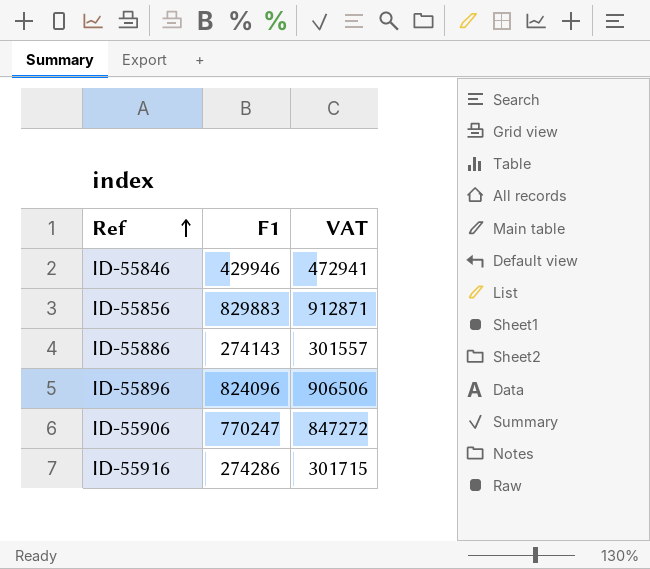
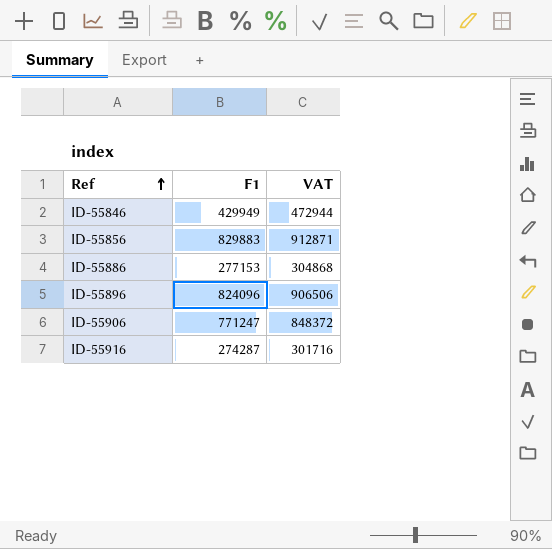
ID-55846 | F1: 429946 -> 429949
ID-55846 | VAT: 472941 -> 472944
ID-55886 | F1: 274143 -> 277153
ID-55886 | VAT: 301557 -> 304868
ID-55906 | F1: 770247 -> 771247
ID-55906 | VAT: 847272 -> 848372
ID-55916 | F1: 274286 -> 274287
ID-55916 | VAT: 301715 -> 301716

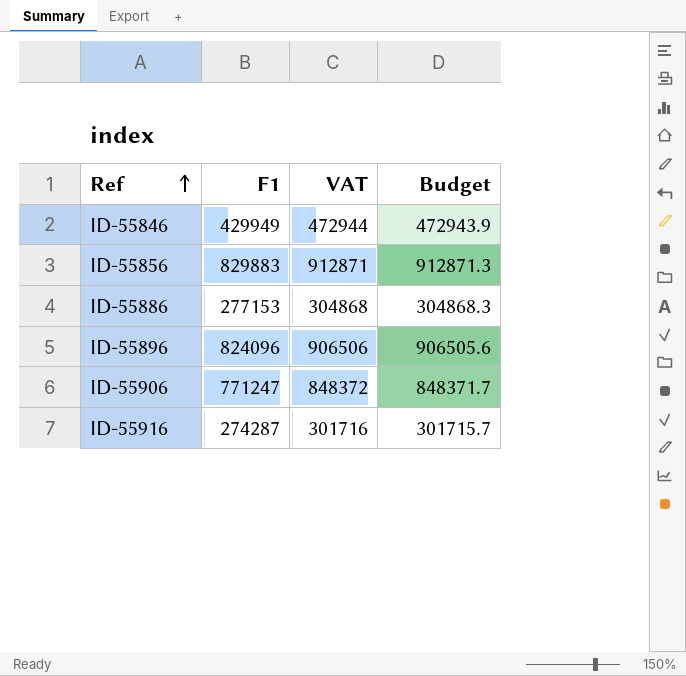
column Budget | formula: none -> [F1] * 1.1

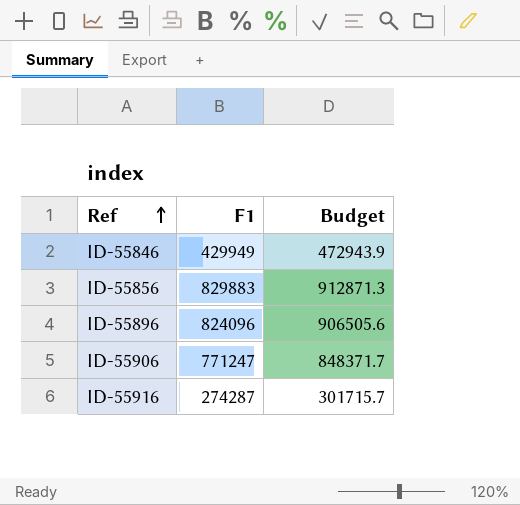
column VAT | formula: [F1] * 1.1 -> none
row ID-55886: 277153 | 304868 | 304868.3 -> none

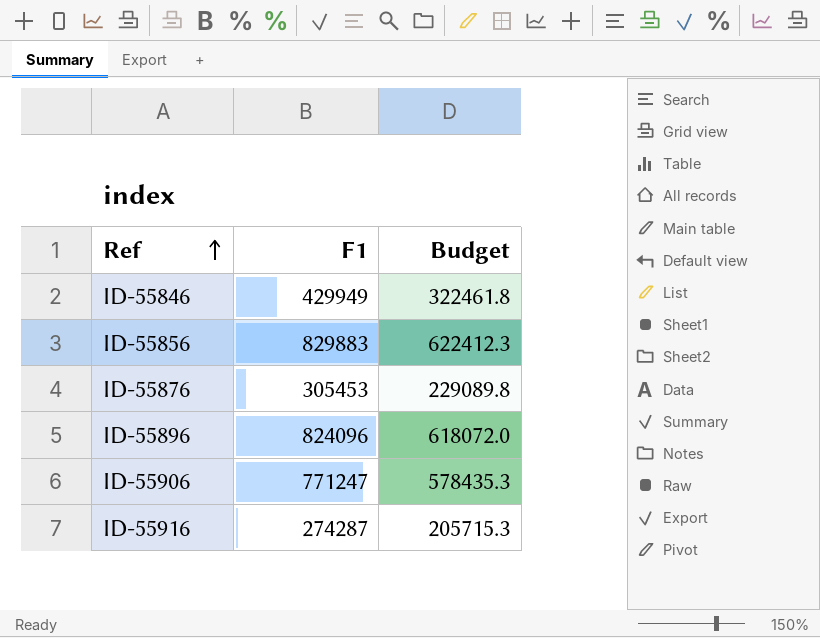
column Budget | formula: [F1] * 1.1 -> [F1] * 0.75
row ID-55876: none -> 305453 | 229089.8

